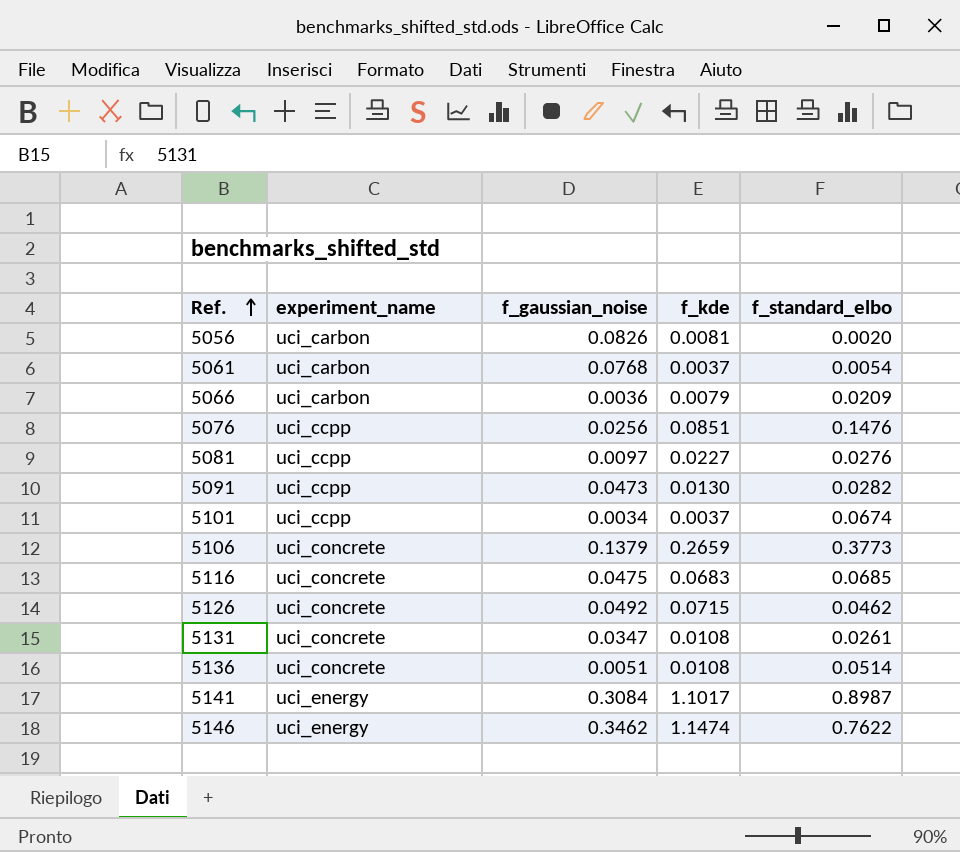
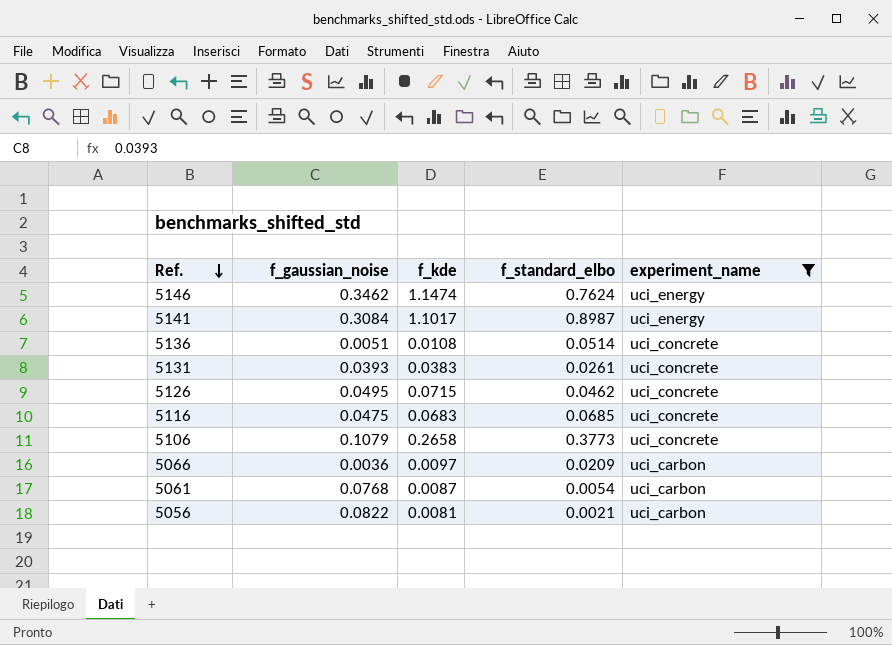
filter: none -> experiment_name != uci_ccpp
row order: Ref. ascending -> Ref. descending
column experiment_name | position: 2 -> 5
5146 | f_standard_elbo: 0.7622 -> 0.7624
5131 | f_gaussian_noise: 0.0347 -> 0.0393
5131 | f_kde: 0.0108 -> 0.0383
5126 | f_gaussian_noise: 0.0492 -> 0.0495
5106 | f_gaussian_noise: 0.1379 -> 0.1079
5106 | f_kde: 0.2659 -> 0.2658
5066 | f_kde: 0.0079 -> 0.0097
5061 | f_kde: 0.0037 -> 0.0087
5056 | f_gaussian_noise: 0.0826 -> 0.0822
5056 | f_standard_elbo: 0.0020 -> 0.0021

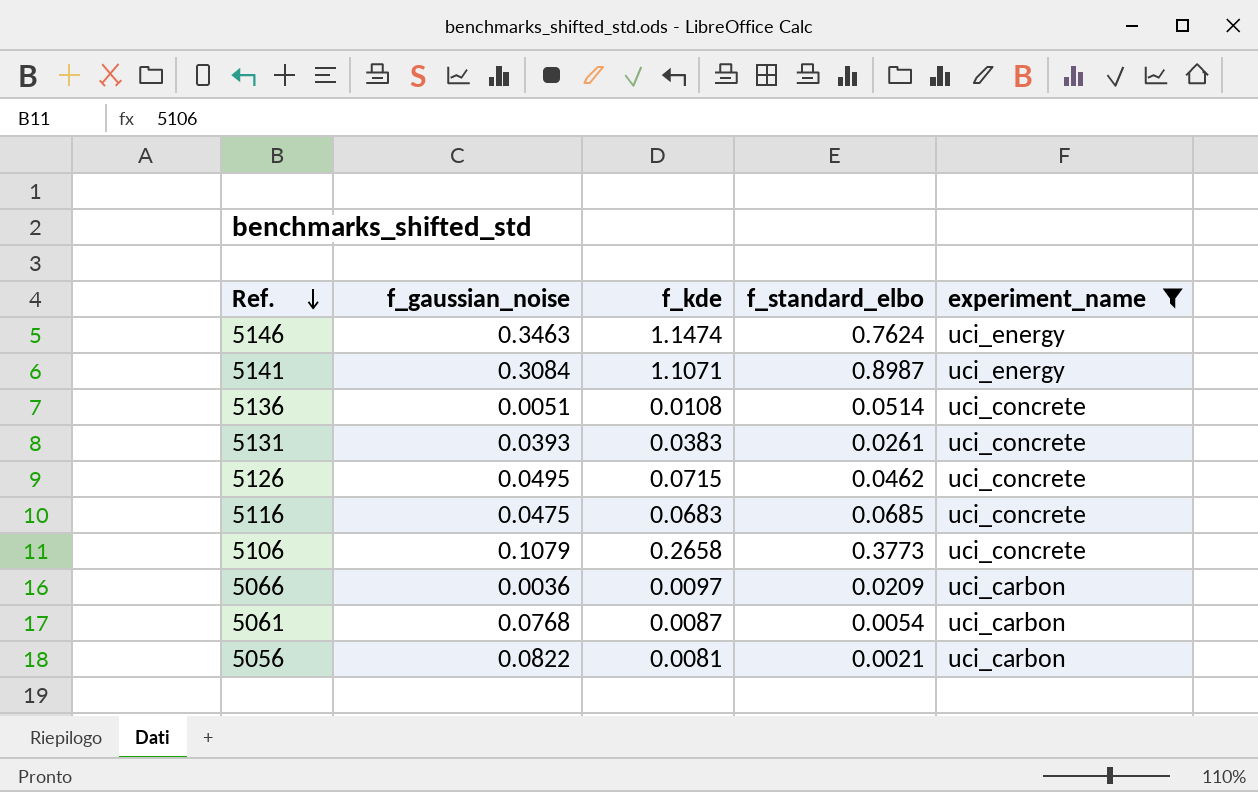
5146 | f_gaussian_noise: 0.3462 -> 0.3463
5141 | f_kde: 1.1017 -> 1.1071

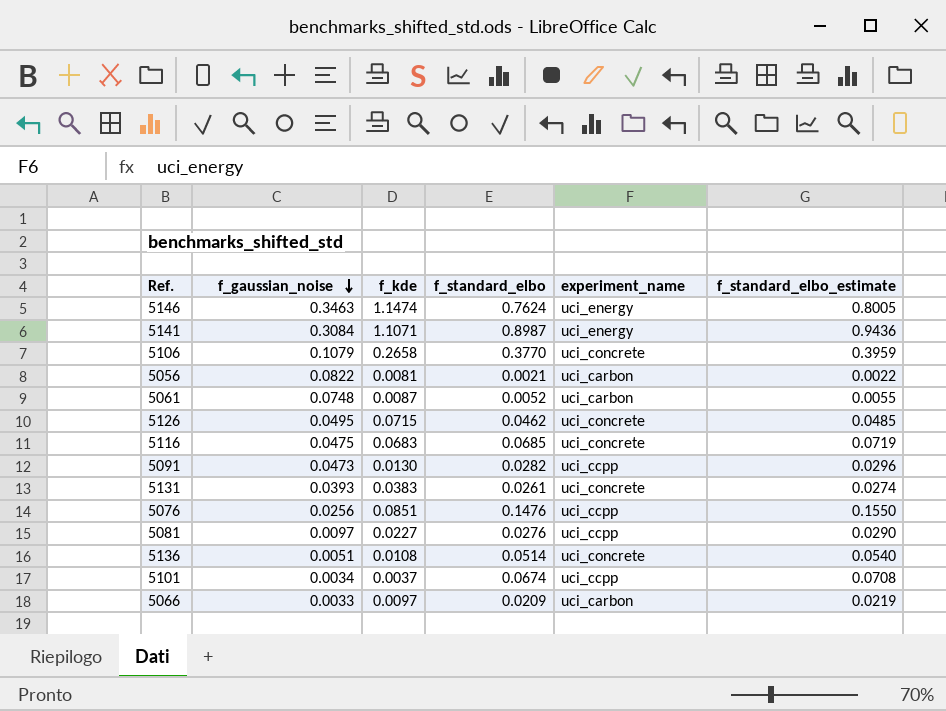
filter: experiment_name != uci_ccpp -> none
row order: Ref. descending -> f_gaussian_noise descending
column f_standard_elbo_estimate | formula: none -> [f_standard_elbo] * 1.05
5106 | f_standard_elbo: 0.3773 -> 0.3770
5061 | f_gaussian_noise: 0.0768 -> 0.0748
5061 | f_standard_elbo: 0.0054 -> 0.0052
5066 | f_gaussian_noise: 0.0036 -> 0.0033

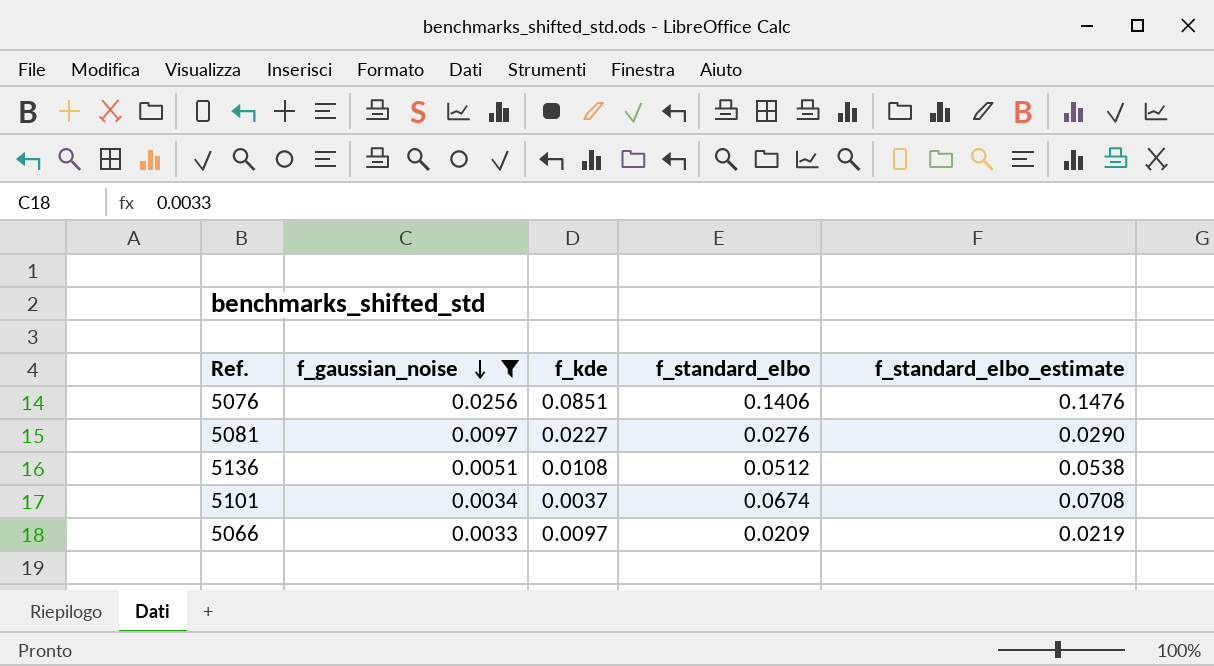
filter: none -> f_gaussian_noise <= 0.0256
column experiment_name | position: 5 -> none
5076 | f_standard_elbo: 0.1476 -> 0.1406
5076 | f_standard_elbo_estimate: 0.1550 -> 0.1476
5136 | f_standard_elbo: 0.0514 -> 0.0512
5136 | f_standard_elbo_estimate: 0.0540 -> 0.0538

